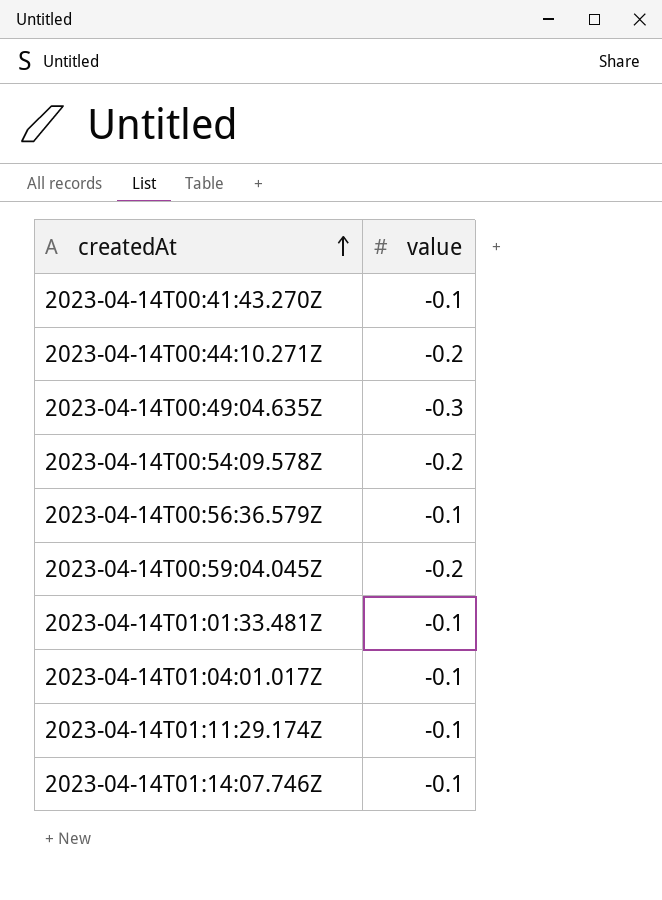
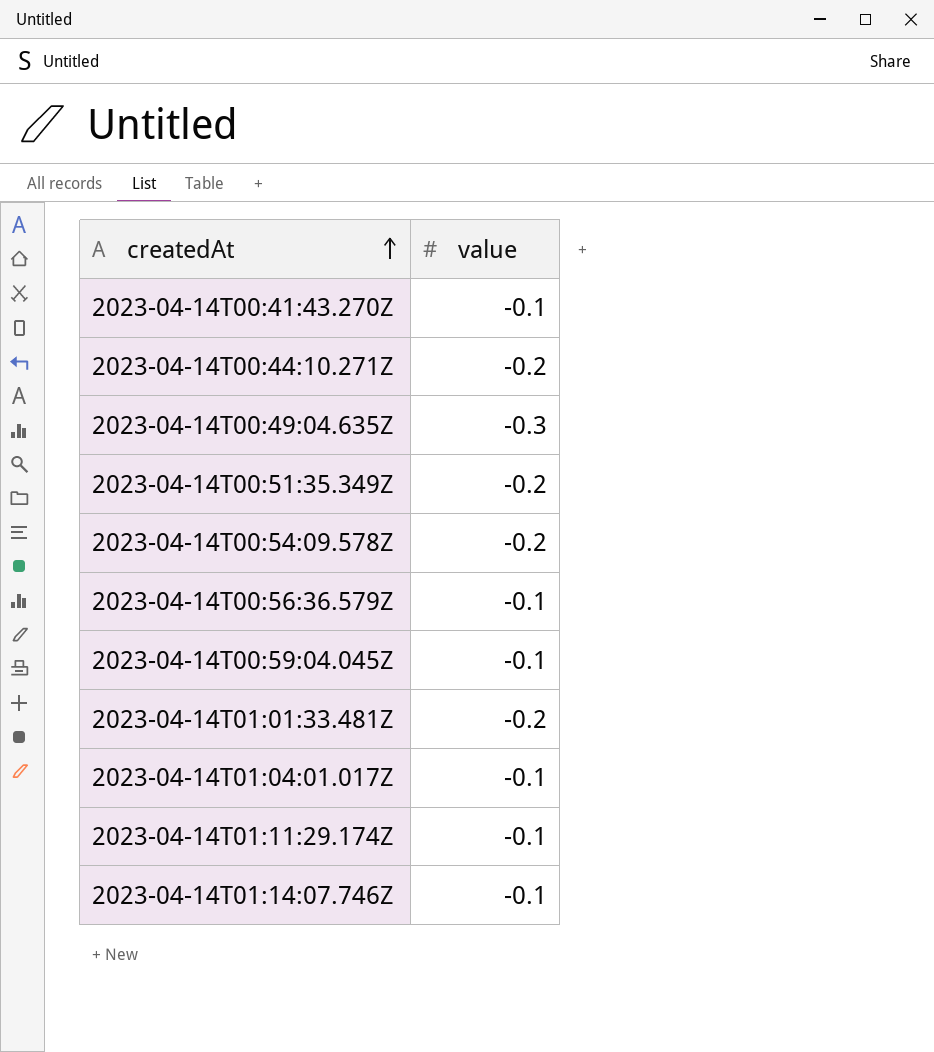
row 2023-04-14T00:51:35.349Z: none -> -0.2
2023-04-14T00:59:04.045Z | value: -0.2 -> -0.1
2023-04-14T01:01:33.481Z | value: -0.1 -> -0.2

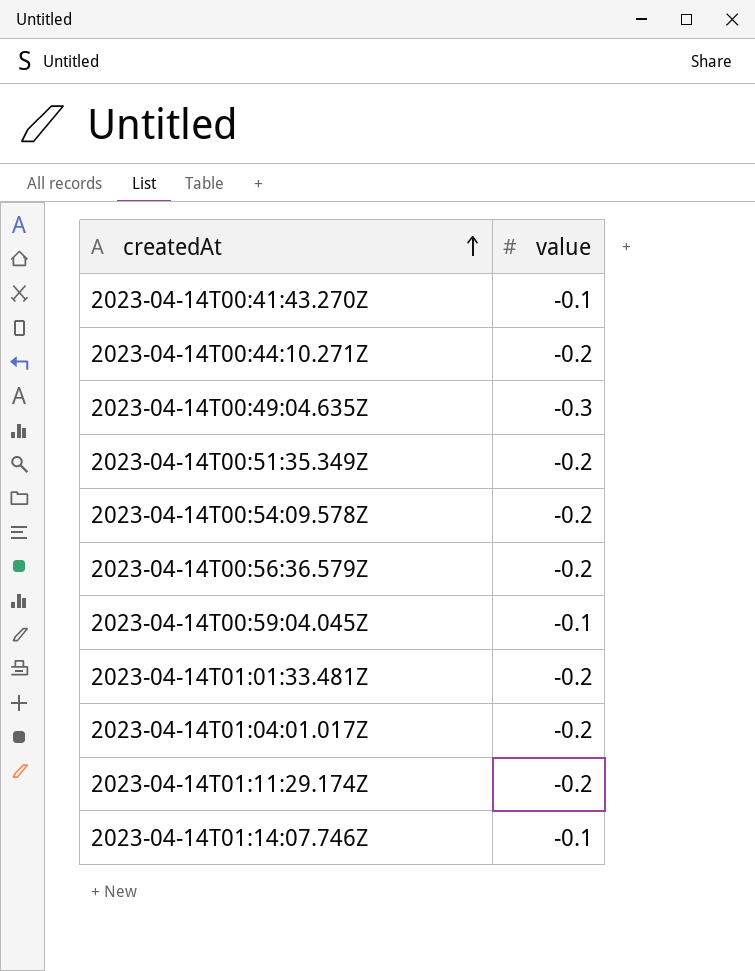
2023-04-14T00:56:36.579Z | value: -0.1 -> -0.2
2023-04-14T01:04:01.017Z | value: -0.1 -> -0.2
2023-04-14T01:11:29.174Z | value: -0.1 -> -0.2

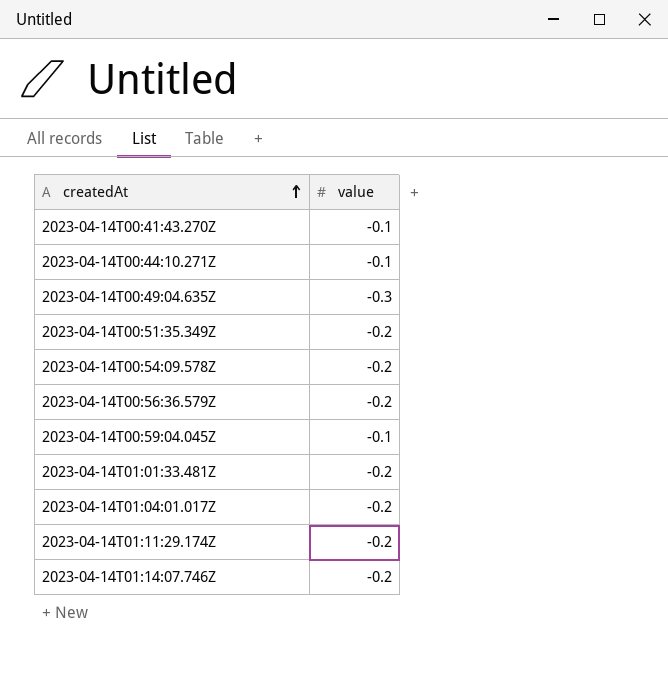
2023-04-14T00:44:10.271Z | value: -0.2 -> -0.1
2023-04-14T01:14:07.746Z | value: -0.1 -> -0.2

